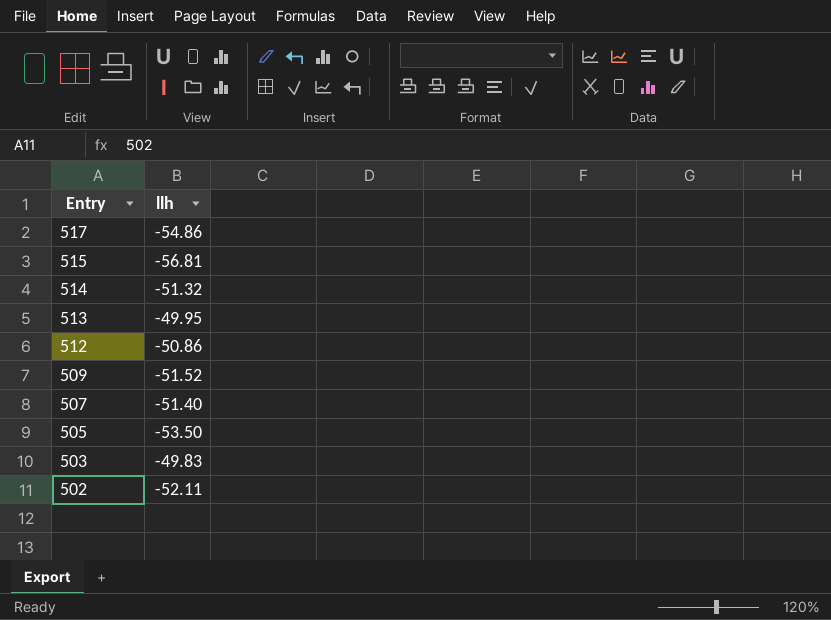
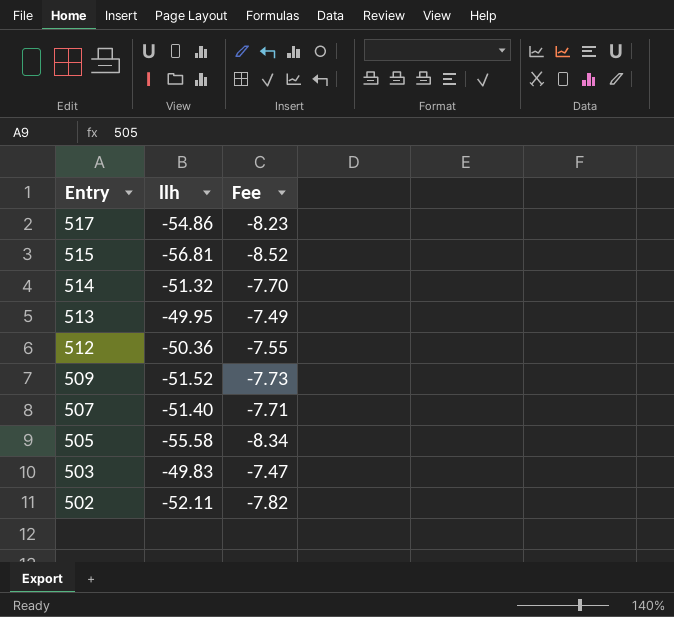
column Fee | formula: none -> [llh] * 0.15
512 | llh: -50.86 -> -50.36
505 | llh: -53.50 -> -55.58

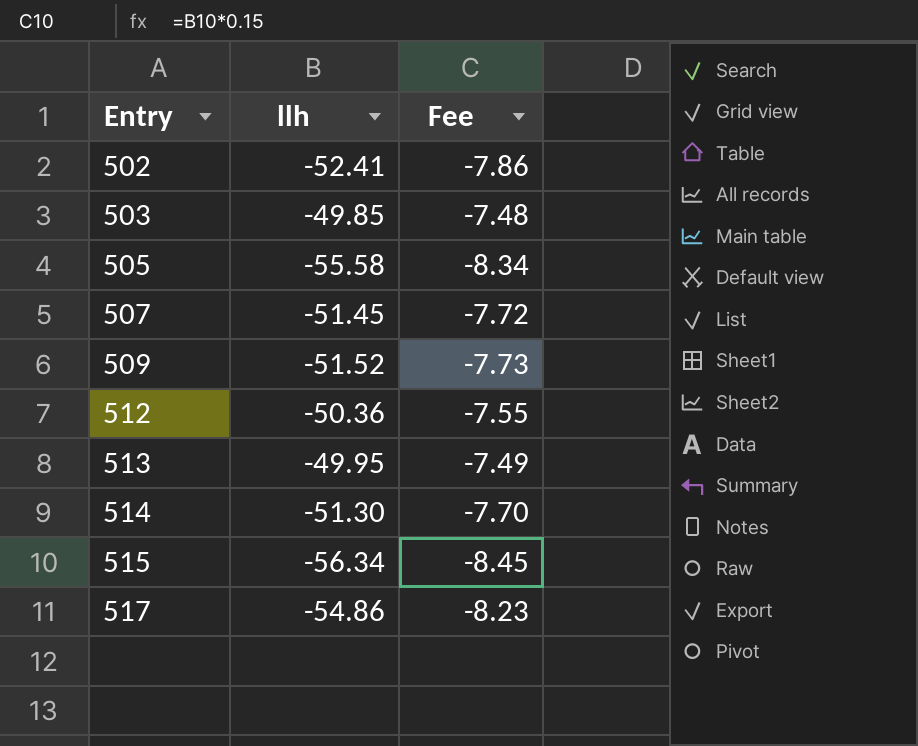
row order: Entry descending -> Entry ascending
502 | llh: -52.11 -> -52.41
502 | Fee: -7.82 -> -7.86
503 | llh: -49.83 -> -49.85
503 | Fee: -7.47 -> -7.48
507 | llh: -51.40 -> -51.45
507 | Fee: -7.71 -> -7.72
514 | llh: -51.32 -> -51.30
515 | llh: -56.81 -> -56.34
515 | Fee: -8.52 -> -8.45

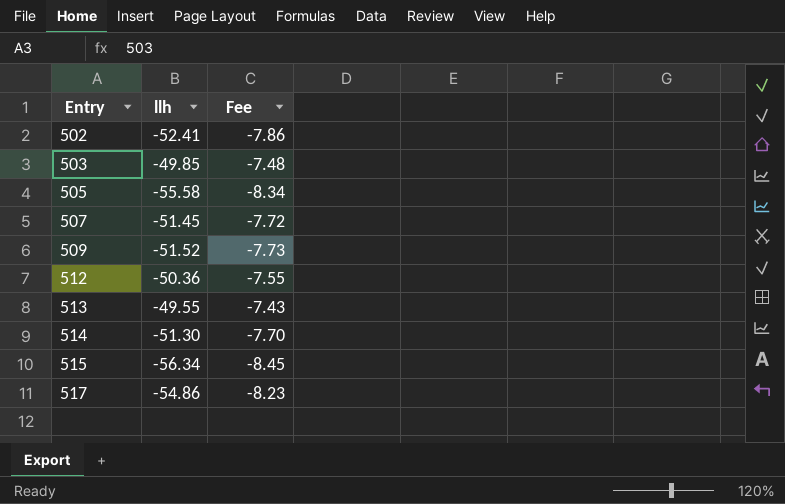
513 | llh: -49.95 -> -49.55
513 | Fee: -7.49 -> -7.43

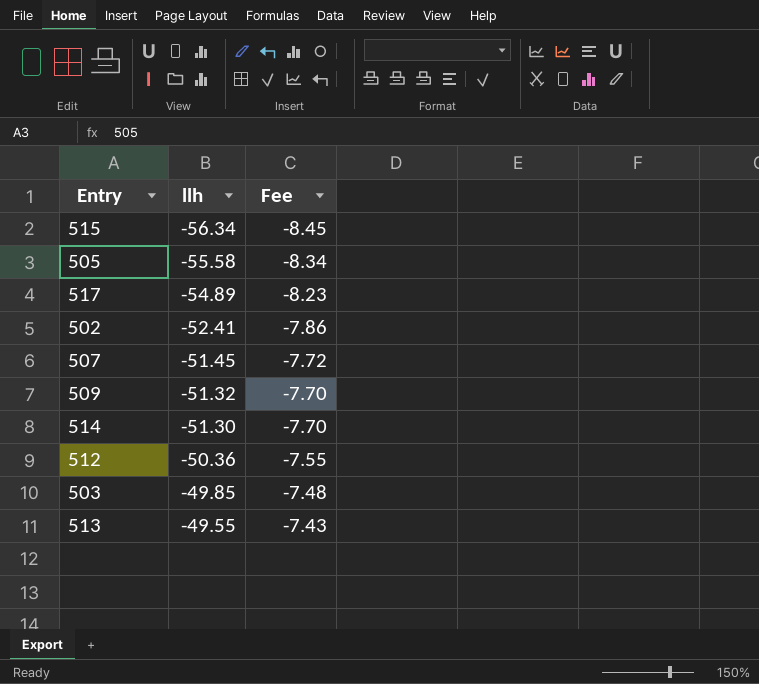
row order: Entry ascending -> llh ascending
517 | llh: -54.86 -> -54.89
509 | llh: -51.52 -> -51.32
509 | Fee: -7.73 -> -7.70

